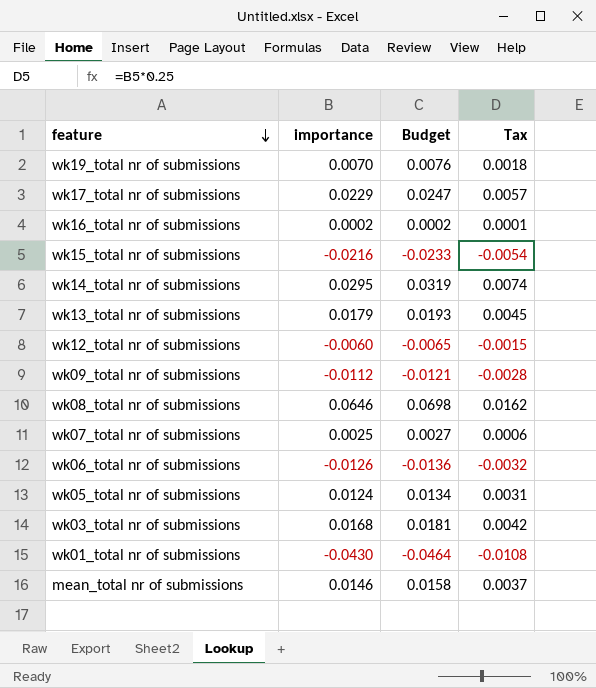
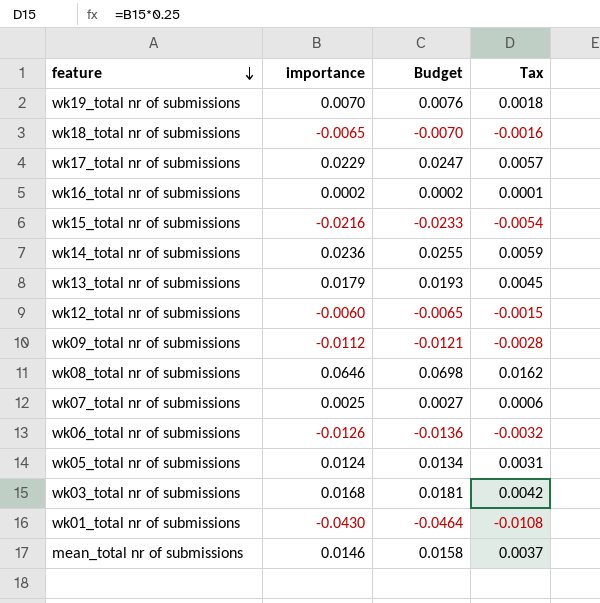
row wk18_total nr of submissions: none -> -0.0065 | -0.0070 | -0.0016
wk14_total nr of submissions | importance: 0.0295 -> 0.0236
wk14_total nr of submissions | Budget: 0.0319 -> 0.0255
wk14_total nr of submissions | Tax: 0.0074 -> 0.0059

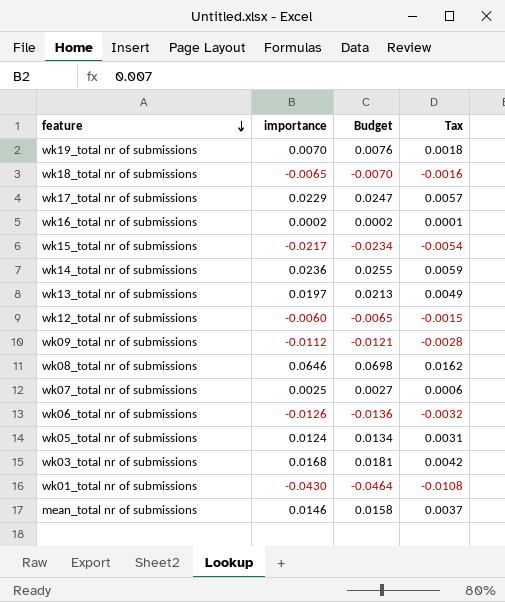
wk15_total nr of submissions | importance: -0.0216 -> -0.0217
wk15_total nr of submissions | Budget: -0.0233 -> -0.0234
wk13_total nr of submissions | importance: 0.0179 -> 0.0197
wk13_total nr of submissions | Budget: 0.0193 -> 0.0213
wk13_total nr of submissions | Tax: 0.0045 -> 0.0049

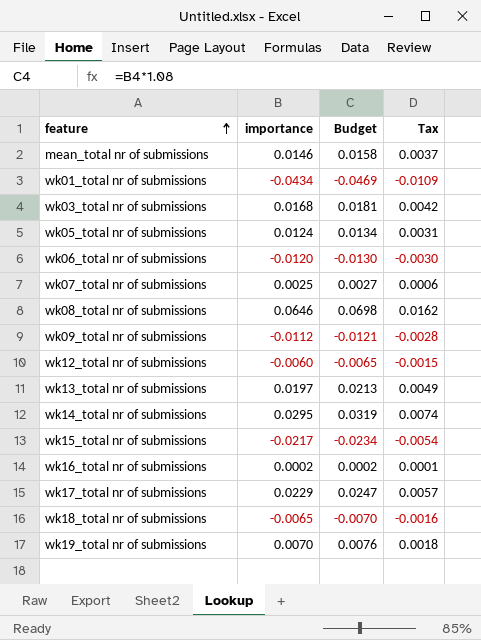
row order: feature descending -> feature ascending
wk01_total nr of submissions | importance: -0.0430 -> -0.0434
wk01_total nr of submissions | Budget: -0.0464 -> -0.0469
wk01_total nr of submissions | Tax: -0.0108 -> -0.0109
wk06_total nr of submissions | importance: -0.0126 -> -0.0120
wk06_total nr of submissions | Budget: -0.0136 -> -0.0130
wk06_total nr of submissions | Tax: -0.0032 -> -0.0030
wk14_total nr of submissions | importance: 0.0236 -> 0.0295
wk14_total nr of submissions | Budget: 0.0255 -> 0.0319
wk14_total nr of submissions | Tax: 0.0059 -> 0.0074

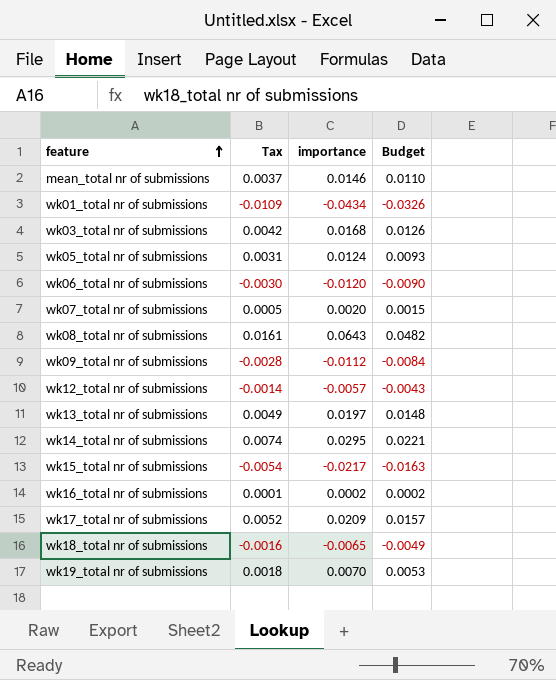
column Tax | position: 4 -> 2
column Budget | formula: [importance] * 1.08 -> [importance] * 0.75
wk07_total nr of submissions | Tax: 0.0006 -> 0.0005
wk07_total nr of submissions | importance: 0.0025 -> 0.0020
wk08_total nr of submissions | Tax: 0.0162 -> 0.0161
wk08_total nr of submissions | importance: 0.0646 -> 0.0643
wk12_total nr of submissions | Tax: -0.0015 -> -0.0014
wk12_total nr of submissions | importance: -0.0060 -> -0.0057
wk17_total nr of submissions | Tax: 0.0057 -> 0.0052
wk17_total nr of submissions | importance: 0.0229 -> 0.0209

